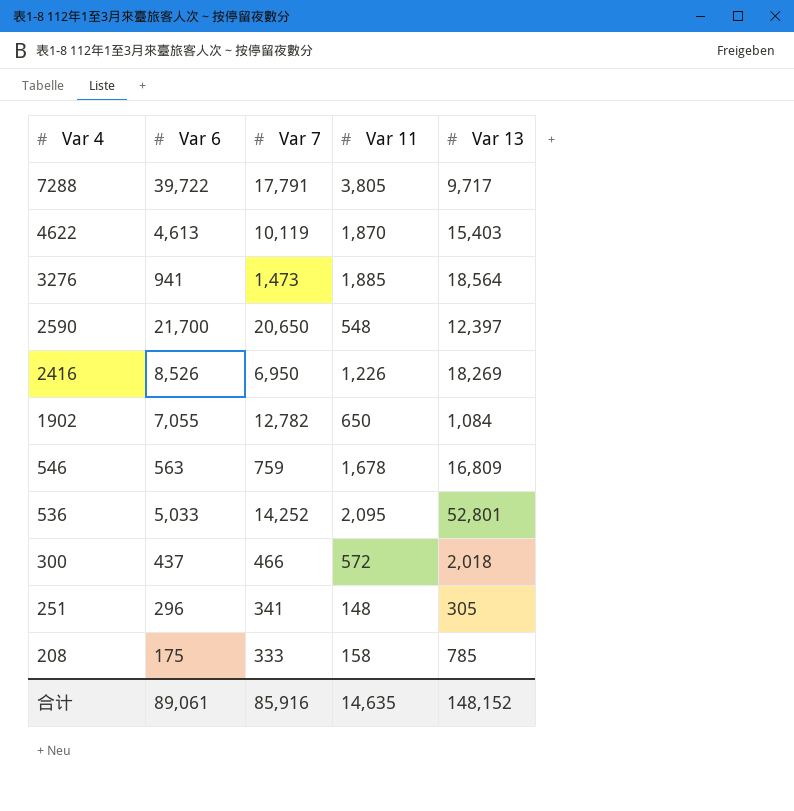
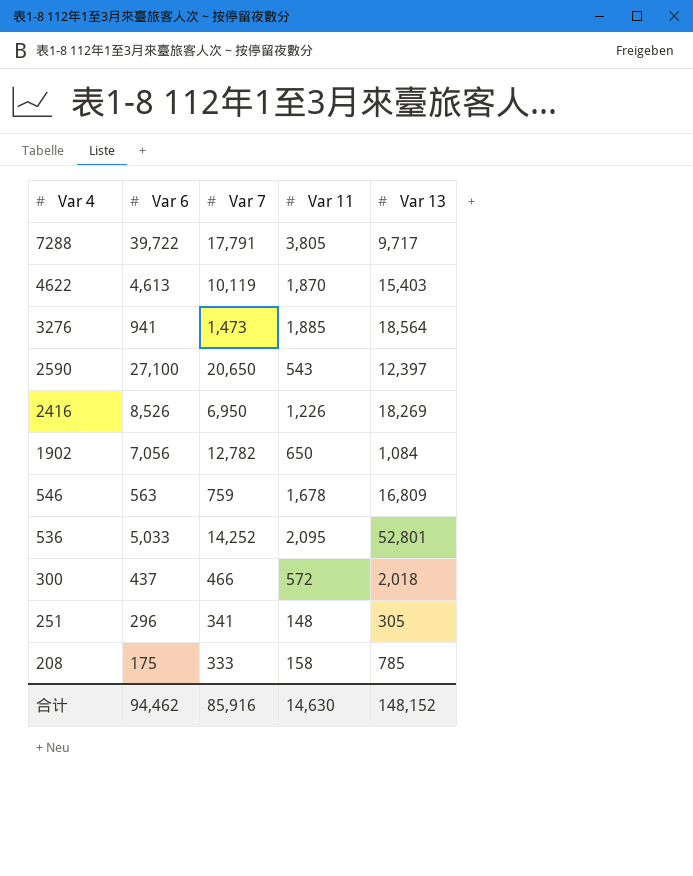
2590 | Var 6: 21,700 -> 27,100
2590 | Var 11: 548 -> 543
1902 | Var 6: 7,055 -> 7,056
合计 | Var 6: 89,061 -> 94,462
合计 | Var 11: 14,635 -> 14,630

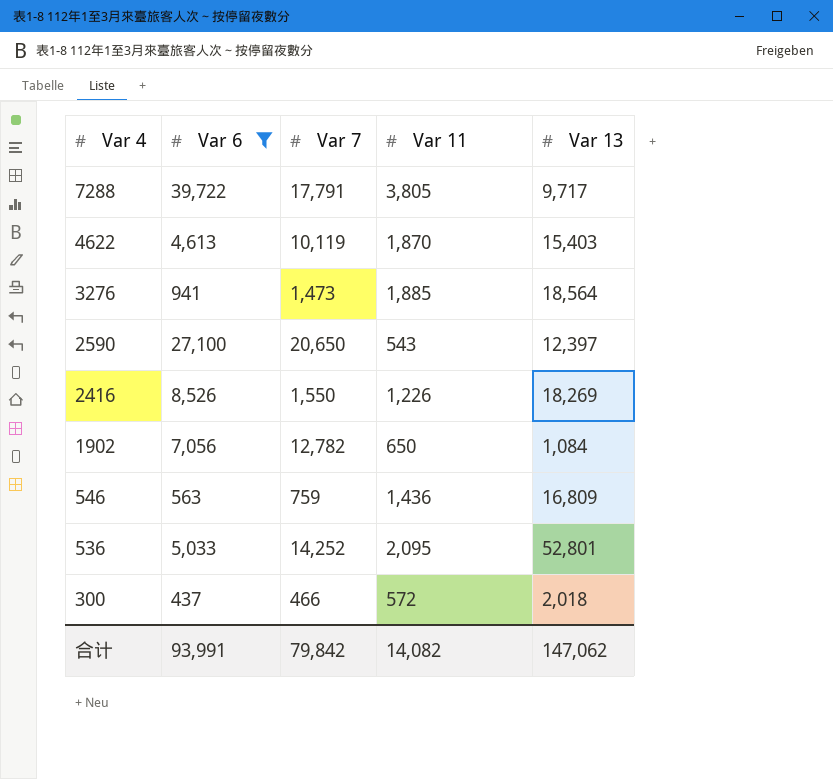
filter: none -> Var 6 >= 437
2416 | Var 7: 6,950 -> 1,550
546 | Var 11: 1,678 -> 1,436
合计 | Var 6: 94,462 -> 93,991
合计 | Var 7: 85,916 -> 79,842
合计 | Var 11: 14,630 -> 14,082
合计 | Var 13: 148,152 -> 147,062

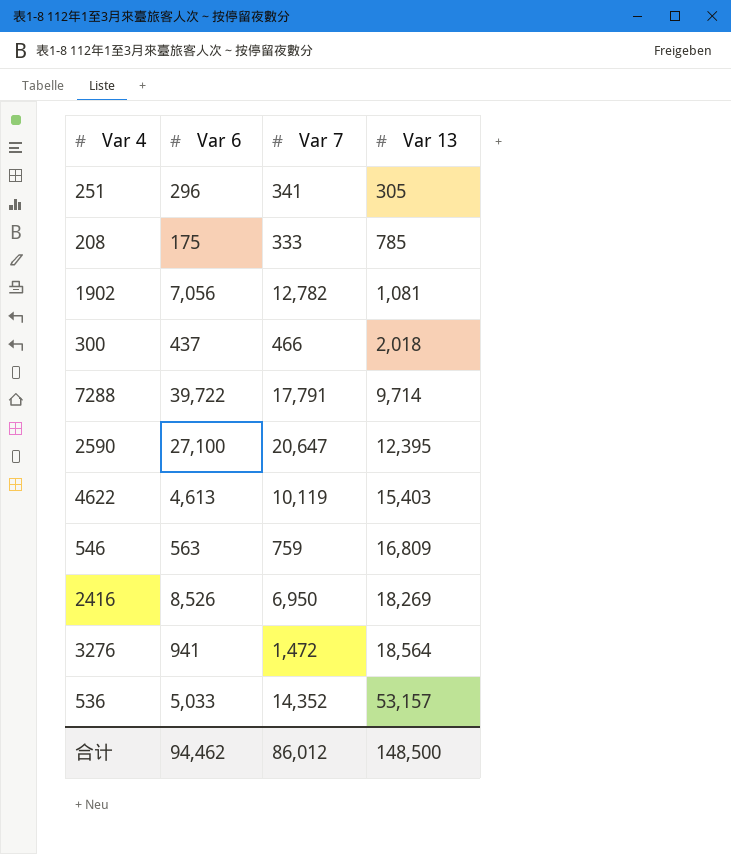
filter: Var 6 >= 437 -> none
row order: Var 4 descending -> Var 13 ascending
column Var 11 | position: 4 -> none
1902 | Var 13: 1,084 -> 1,081
7288 | Var 13: 9,717 -> 9,714
2590 | Var 7: 20,650 -> 20,647
2590 | Var 13: 12,397 -> 12,395
2416 | Var 7: 1,550 -> 6,950
3276 | Var 7: 1,473 -> 1,472
536 | Var 7: 14,252 -> 14,352
536 | Var 13: 52,801 -> 53,157
合计 | Var 6: 93,991 -> 94,462
合计 | Var 7: 79,842 -> 86,012
合计 | Var 13: 147,062 -> 148,500

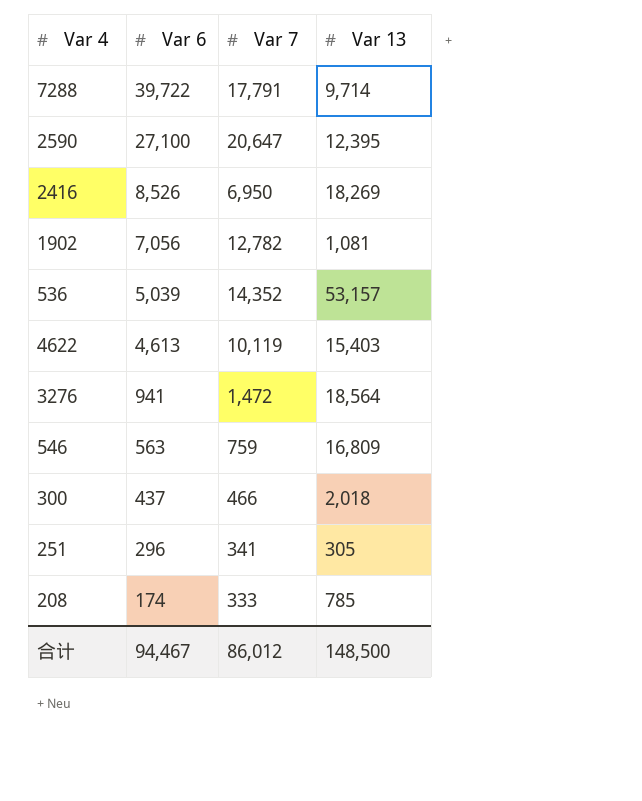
row order: Var 13 ascending -> Var 6 descending
536 | Var 6: 5,033 -> 5,039
208 | Var 6: 175 -> 174
合计 | Var 6: 94,462 -> 94,467

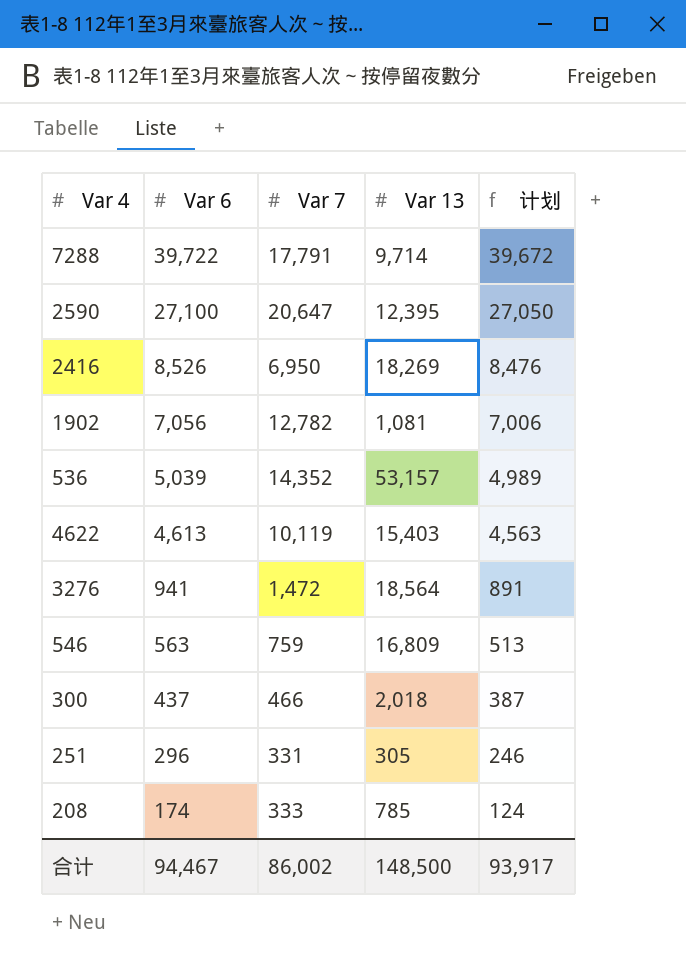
column 计划 | formula: none -> [Var 6] - 50
251 | Var 7: 341 -> 331
合计 | Var 7: 86,012 -> 86,002

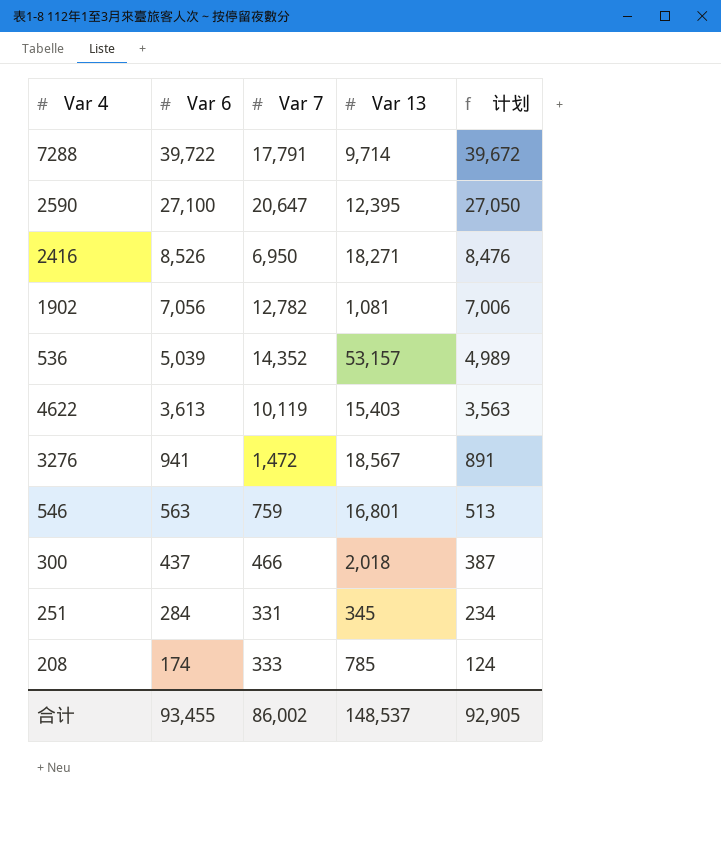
2416 | Var 13: 18,269 -> 18,271
4622 | Var 6: 4,613 -> 3,613
4622 | 计划: 4,563 -> 3,563
3276 | Var 13: 18,564 -> 18,567
546 | Var 13: 16,809 -> 16,801
251 | Var 6: 296 -> 284
251 | Var 13: 305 -> 345
251 | 计划: 246 -> 234
合计 | Var 6: 94,467 -> 93,455
合计 | Var 13: 148,500 -> 148,537
合计 | 计划: 93,917 -> 92,905

